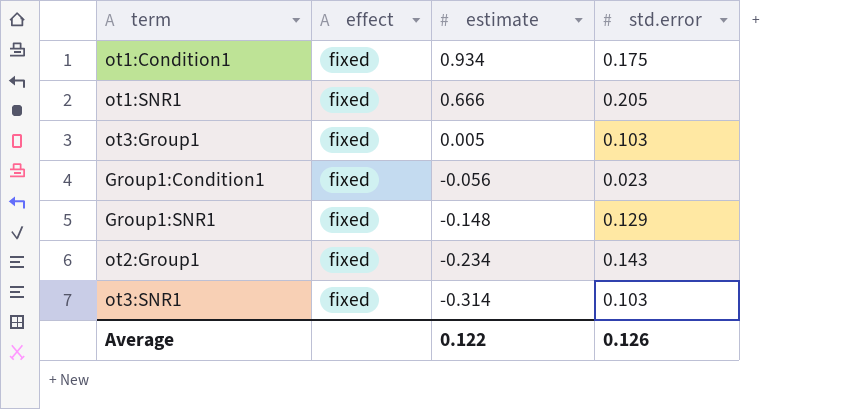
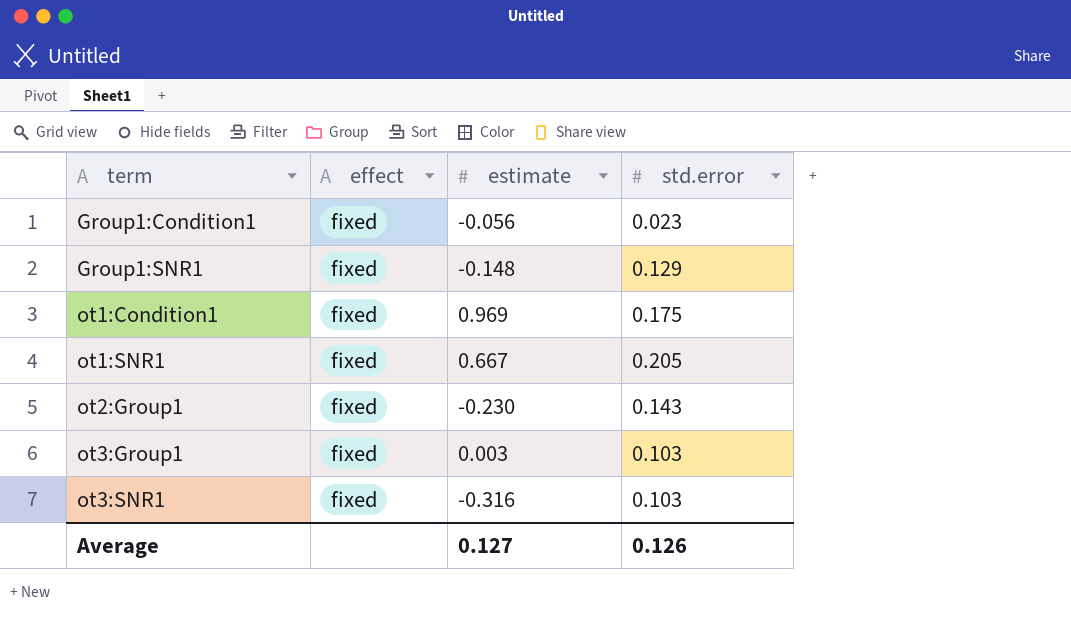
row order: estimate descending -> term ascending
ot1:Condition1 | estimate: 0.934 -> 0.969
ot1:SNR1 | estimate: 0.666 -> 0.667
ot2:Group1 | estimate: -0.234 -> -0.230
ot3:Group1 | estimate: 0.005 -> 0.003
ot3:SNR1 | estimate: -0.314 -> -0.316
Average | estimate: 0.122 -> 0.127

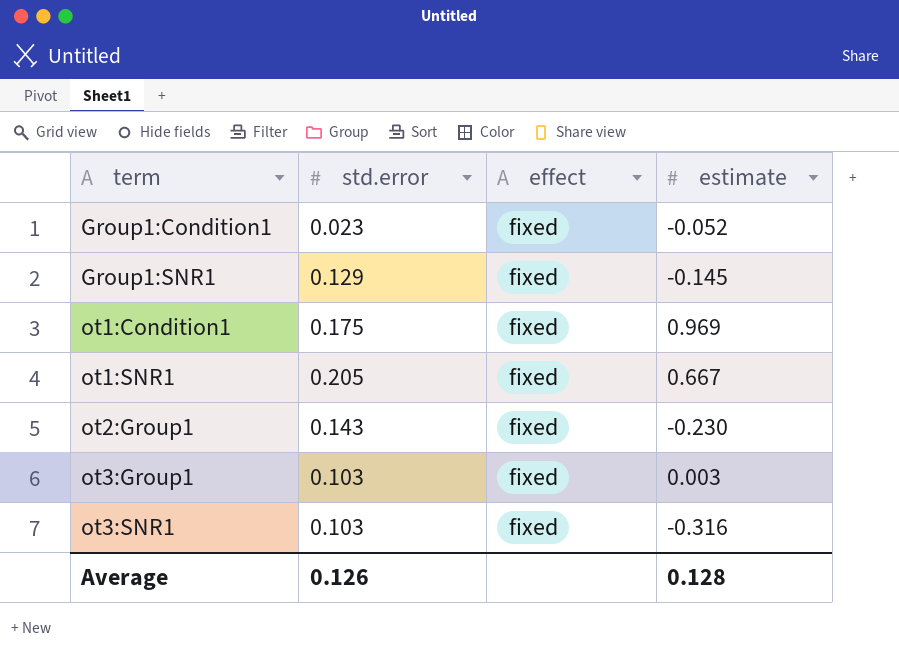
column std.error | position: 4 -> 2
Group1:Condition1 | estimate: -0.056 -> -0.052
Group1:SNR1 | estimate: -0.148 -> -0.145
Average | estimate: 0.127 -> 0.128

